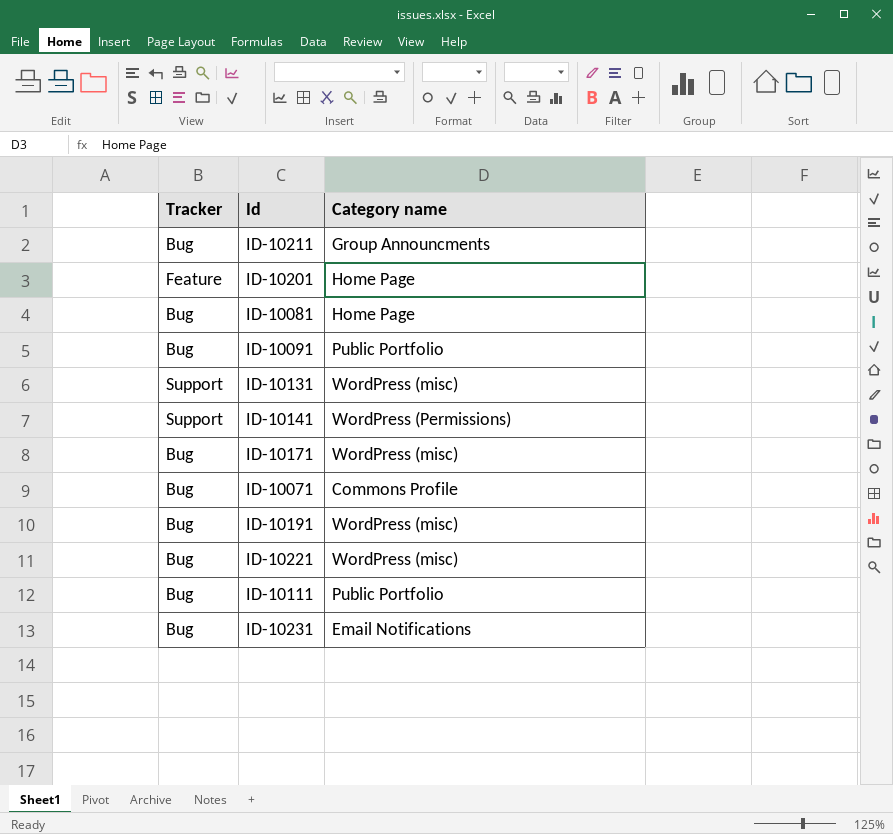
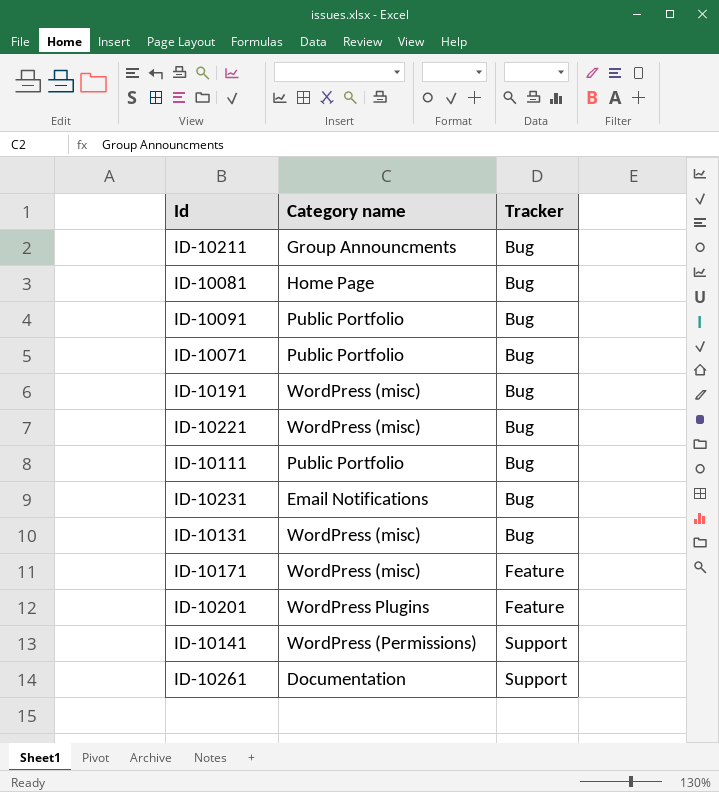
row order: none -> Tracker ascending
column Tracker | position: 1 -> 3
ID-10071 | Category name: Commons Profile -> Public Portfolio
ID-10131 | Tracker: Support -> Bug
ID-10171 | Tracker: Bug -> Feature
ID-10201 | Category name: Home Page -> WordPress Plugins
row ID-10261: none -> Documentation | Support

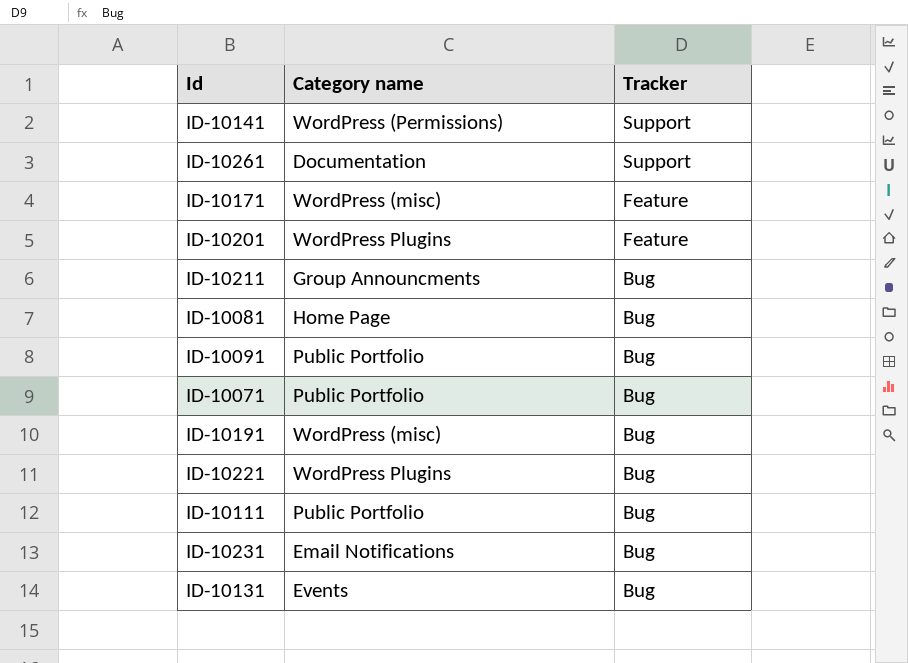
row order: Tracker ascending -> Tracker descending
ID-10221 | Category name: WordPress (misc) -> WordPress Plugins
ID-10131 | Category name: WordPress (misc) -> Events

